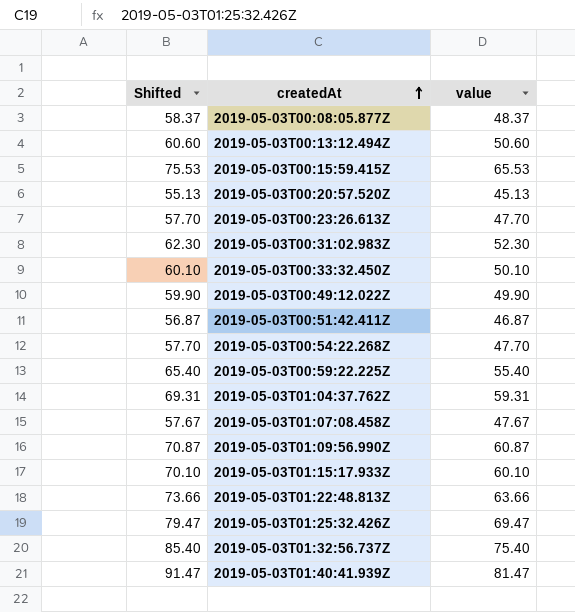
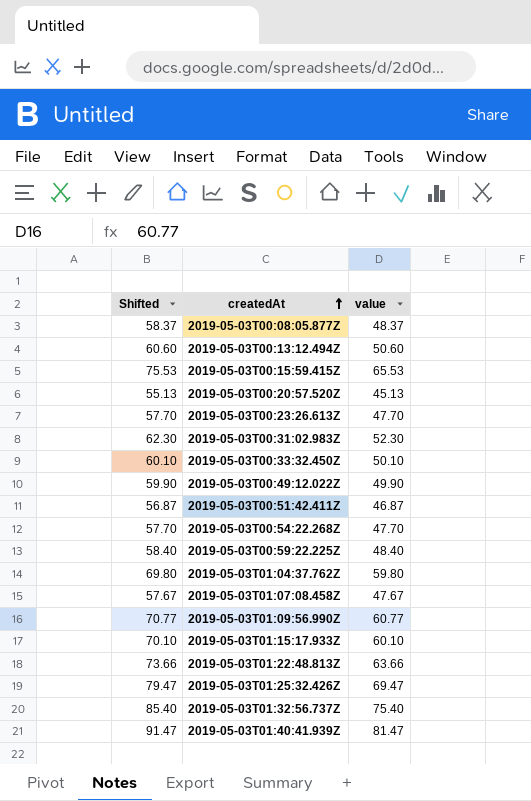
2019-05-03T00:59:22.225Z | Shifted: 65.40 -> 58.40
2019-05-03T00:59:22.225Z | value: 55.40 -> 48.40
2019-05-03T01:04:37.762Z | Shifted: 69.31 -> 69.80
2019-05-03T01:04:37.762Z | value: 59.31 -> 59.80
2019-05-03T01:09:56.990Z | Shifted: 70.87 -> 70.77
2019-05-03T01:09:56.990Z | value: 60.87 -> 60.77

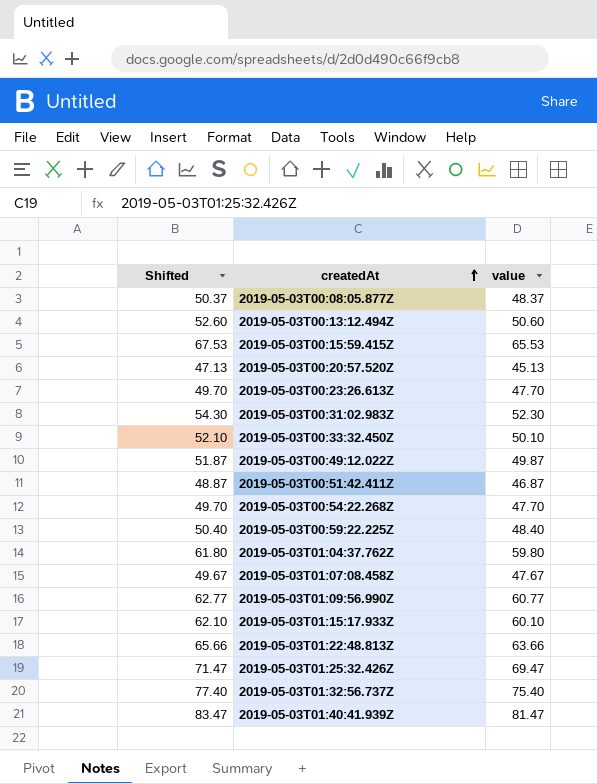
column Shifted | formula: [value] + 10 -> [value] + 2
2019-05-03T00:49:12.022Z | value: 49.90 -> 49.87

